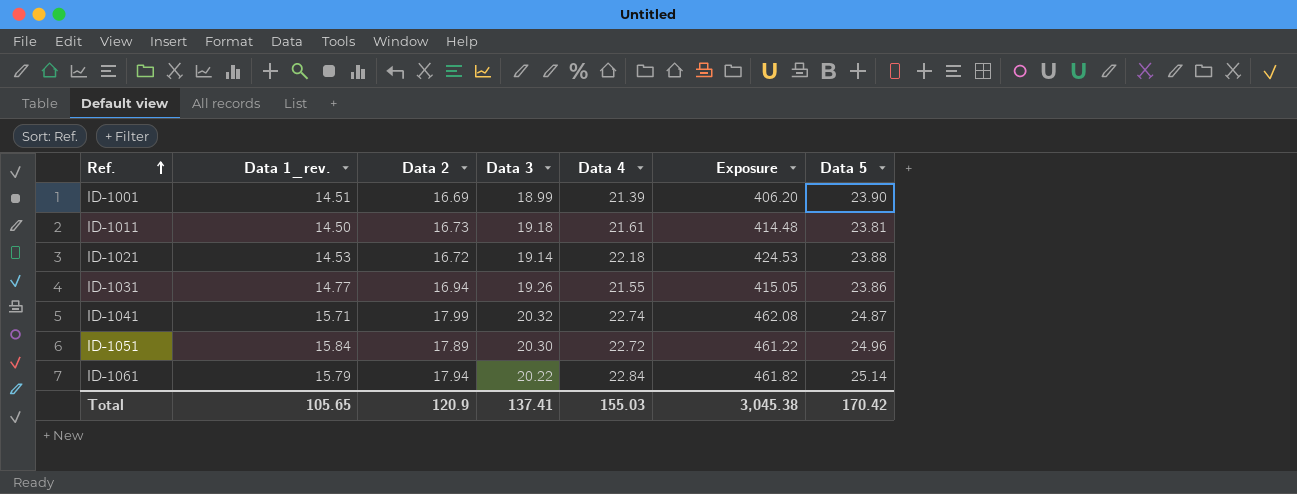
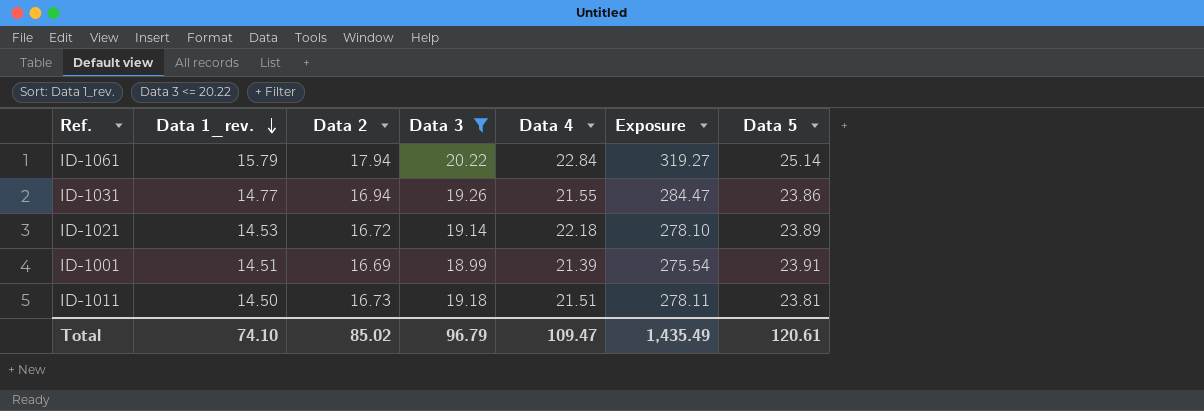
filter: none -> Data 3 <= 20.22
row order: Ref. ascending -> Data 1_rev. descending
column Exposure | formula: [Data 3] * [Data 4] -> [Data 1_rev.] * [Data 3]
ID-1021 | Data 5: 23.88 -> 23.89
ID-1001 | Data 5: 23.90 -> 23.91
ID-1011 | Data 4: 21.61 -> 21.51
Total | Data 1_rev.: 105.65 -> 74.10
Total | Data 2: 120.9 -> 85.02
Total | Data 3: 137.41 -> 96.79
Total | Data 4: 155.03 -> 109.47
Total | Exposure: 3,045.38 -> 1,435.49
Total | Data 5: 170.42 -> 120.61

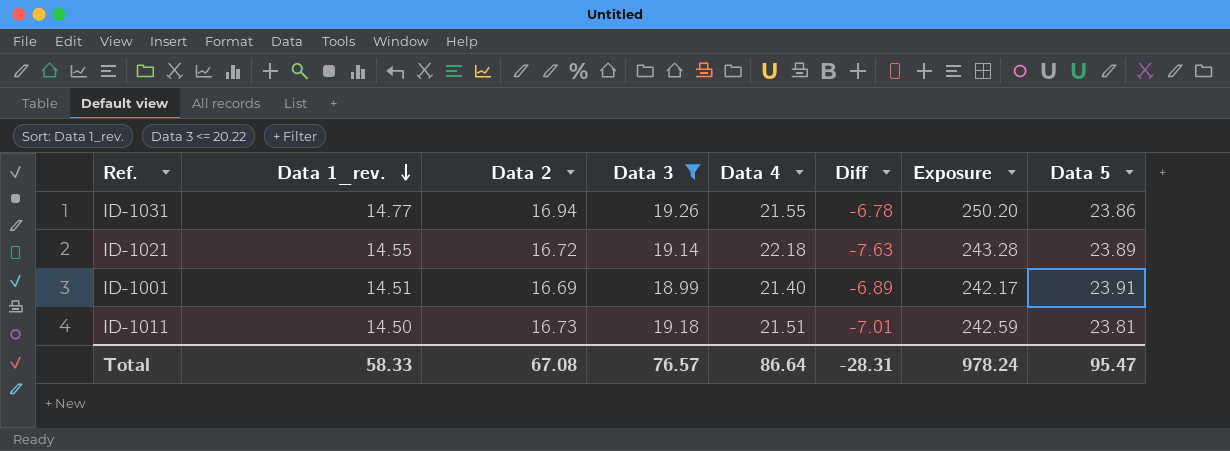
column Diff | formula: none -> [Data 1_rev.] - [Data 4]
column Exposure | formula: [Data 1_rev.] * [Data 3] -> [Data 1_rev.] * [Data 2]
row ID-1061: 15.79 | 17.94 | 20.22 | 22.84 | 319.27 | 25.14 -> none
ID-1021 | Data 1_rev.: 14.53 -> 14.55
ID-1001 | Data 4: 21.39 -> 21.40
Total | Data 1_rev.: 74.10 -> 58.33
Total | Data 2: 85.02 -> 67.08
Total | Data 3: 96.79 -> 76.57
Total | Data 4: 109.47 -> 86.64
Total | Exposure: 1,435.49 -> 978.24
Total | Data 5: 120.61 -> 95.47

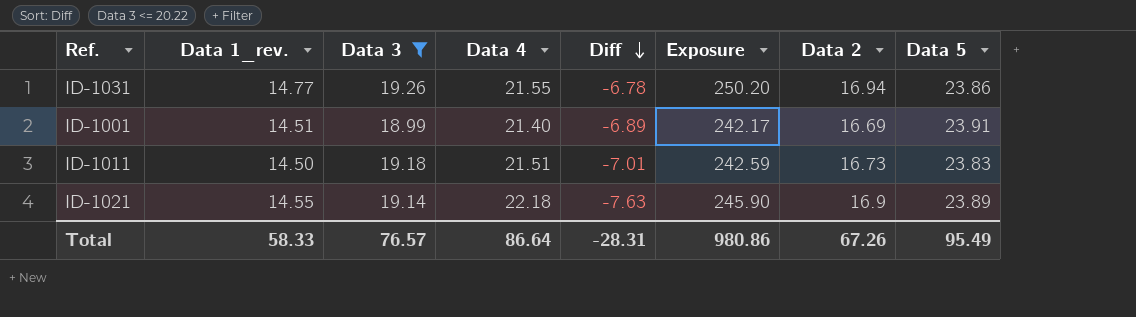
row order: Data 1_rev. descending -> Diff descending
column Data 2 | position: 3 -> 7
ID-1011 | Data 5: 23.81 -> 23.83
ID-1021 | Exposure: 243.28 -> 245.90
ID-1021 | Data 2: 16.72 -> 16.9
Total | Exposure: 978.24 -> 980.86
Total | Data 2: 67.08 -> 67.26
Total | Data 5: 95.47 -> 95.49

